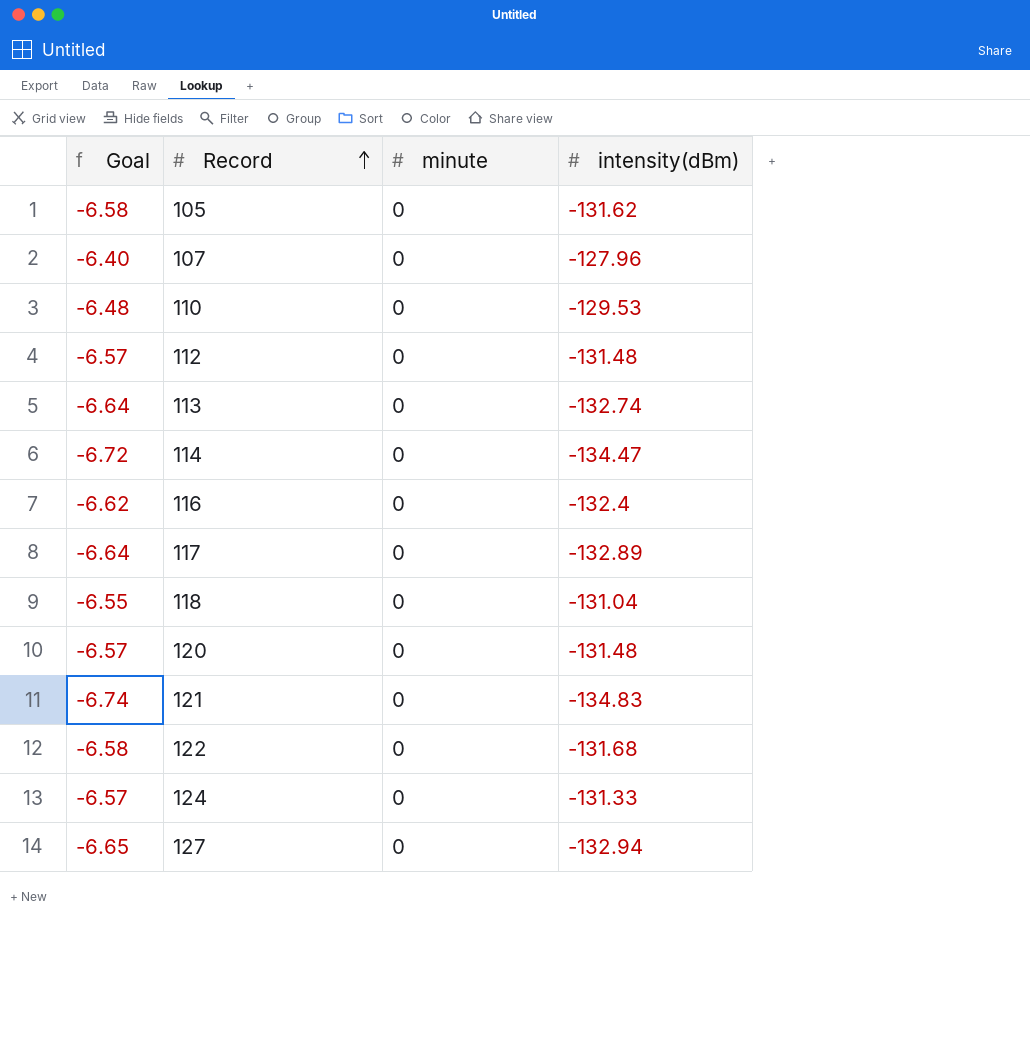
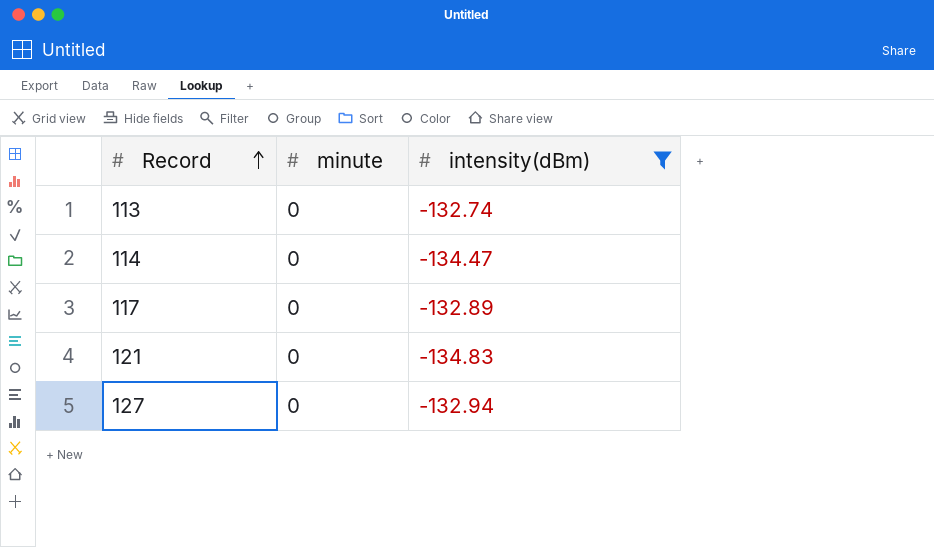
filter: none -> intensity(dBm) <= -132.74
column Goal | formula: [intensity(dBm)] * 0.05 -> none

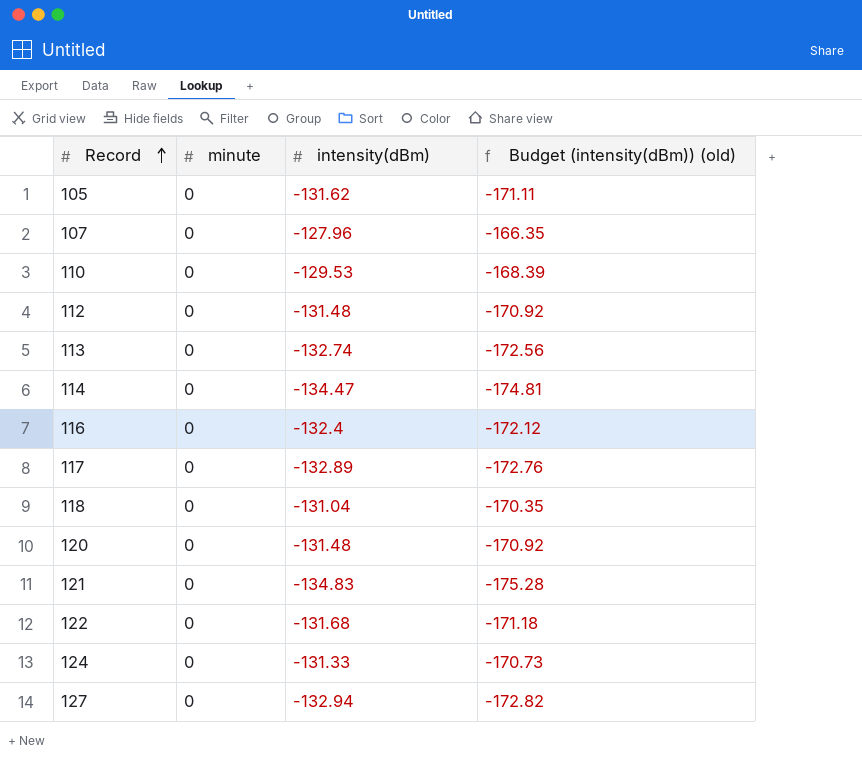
filter: intensity(dBm) <= -132.74 -> none
column Budget (intensity(dBm)) (old) | formula: none -> [intensity(dBm)] * 1.3

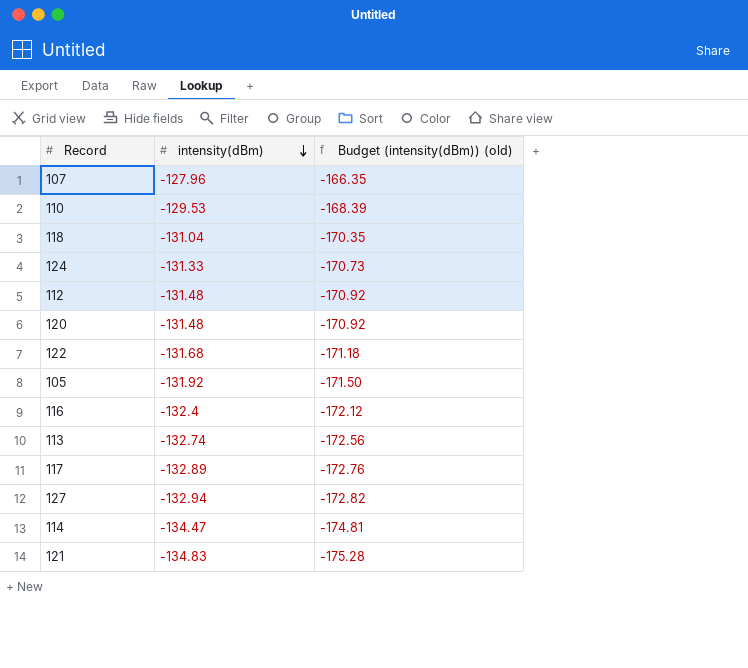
row order: Record ascending -> intensity(dBm) descending
column minute | position: 2 -> none
105 | intensity(dBm): -131.62 -> -131.92
105 | Budget (intensity(dBm)) (old): -171.11 -> -171.50

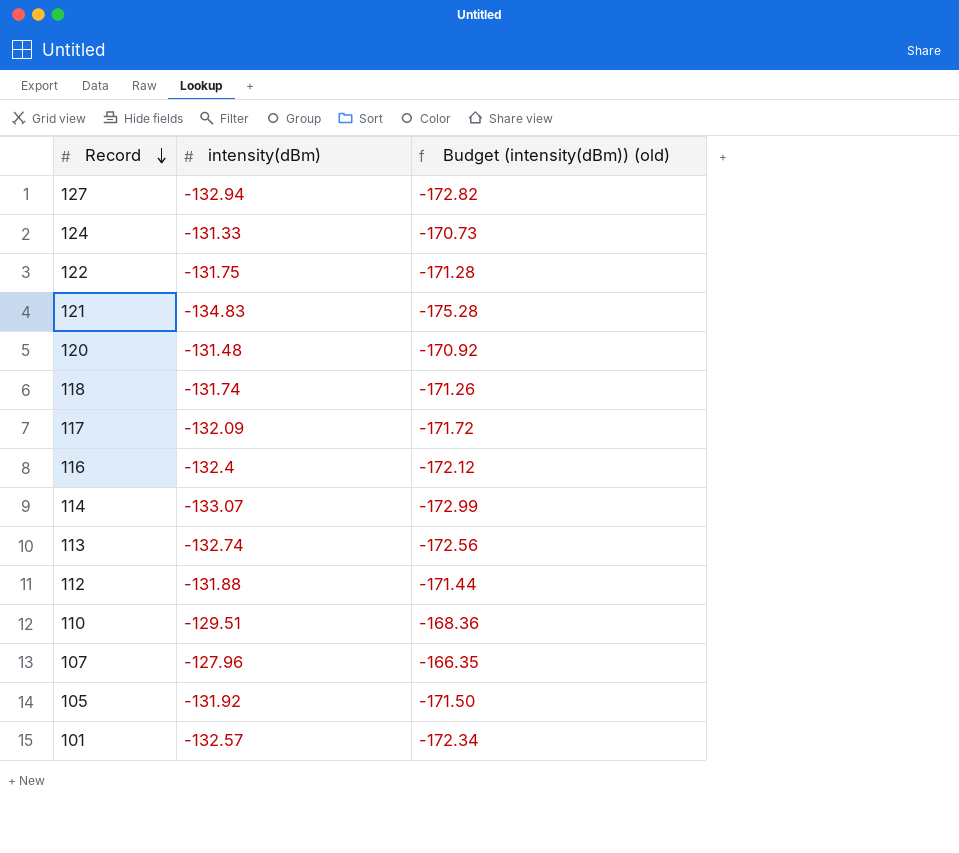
row order: intensity(dBm) descending -> Record descending
122 | intensity(dBm): -131.68 -> -131.75
122 | Budget (intensity(dBm)) (old): -171.18 -> -171.28
118 | intensity(dBm): -131.04 -> -131.74
118 | Budget (intensity(dBm)) (old): -170.35 -> -171.26
117 | intensity(dBm): -132.89 -> -132.09
117 | Budget (intensity(dBm)) (old): -172.76 -> -171.72
114 | intensity(dBm): -134.47 -> -133.07
114 | Budget (intensity(dBm)) (old): -174.81 -> -172.99
112 | intensity(dBm): -131.48 -> -131.88
112 | Budget (intensity(dBm)) (old): -170.92 -> -171.44
110 | intensity(dBm): -129.53 -> -129.51
110 | Budget (intensity(dBm)) (old): -168.39 -> -168.36
row 101: none -> -132.57 | -172.34

